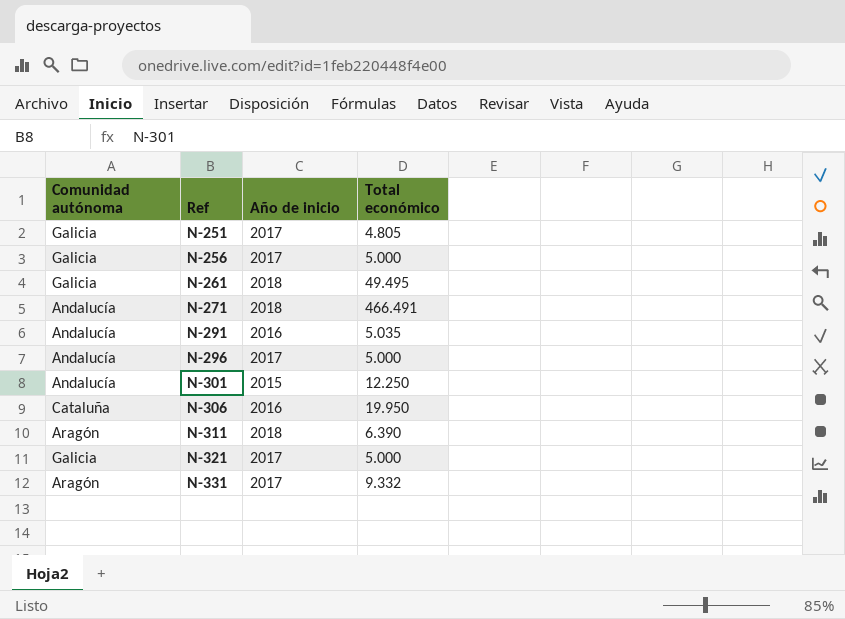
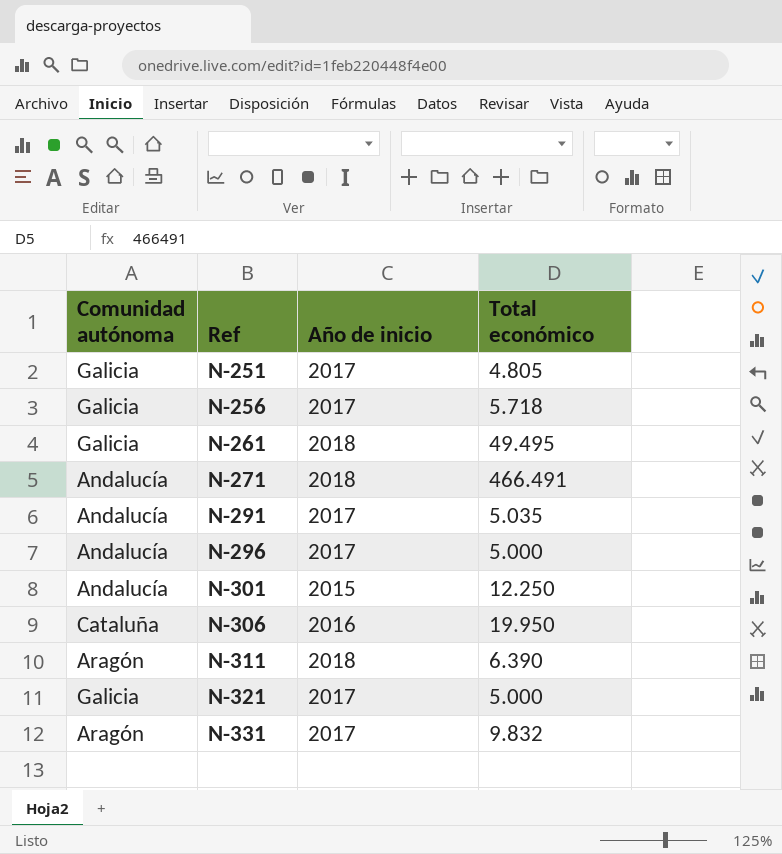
N-256 | Total económico: 5.000 -> 5.718
N-291 | Año de inicio: 2016 -> 2017
N-331 | Total económico: 9.332 -> 9.832

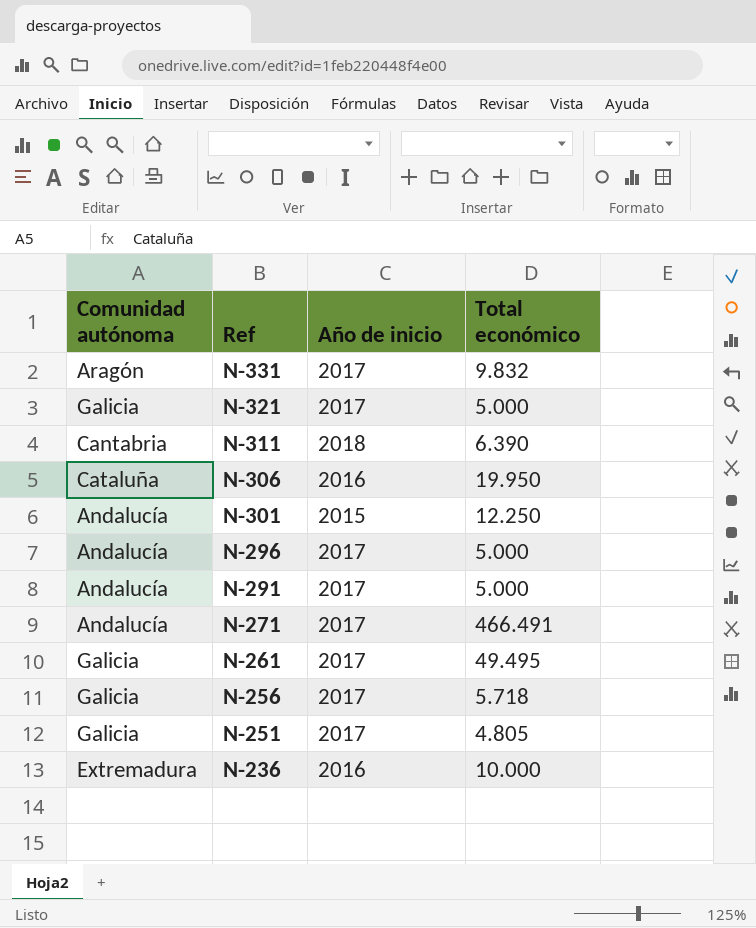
row order: Ref ascending -> Ref descending
N-311 | Comunidad autónoma: Aragón -> Cantabria
N-291 | Total económico: 5.035 -> 5.000
N-271 | Año de inicio: 2018 -> 2017
N-261 | Año de inicio: 2018 -> 2017
row N-236: none -> Extremadura | 2016 | 10.000

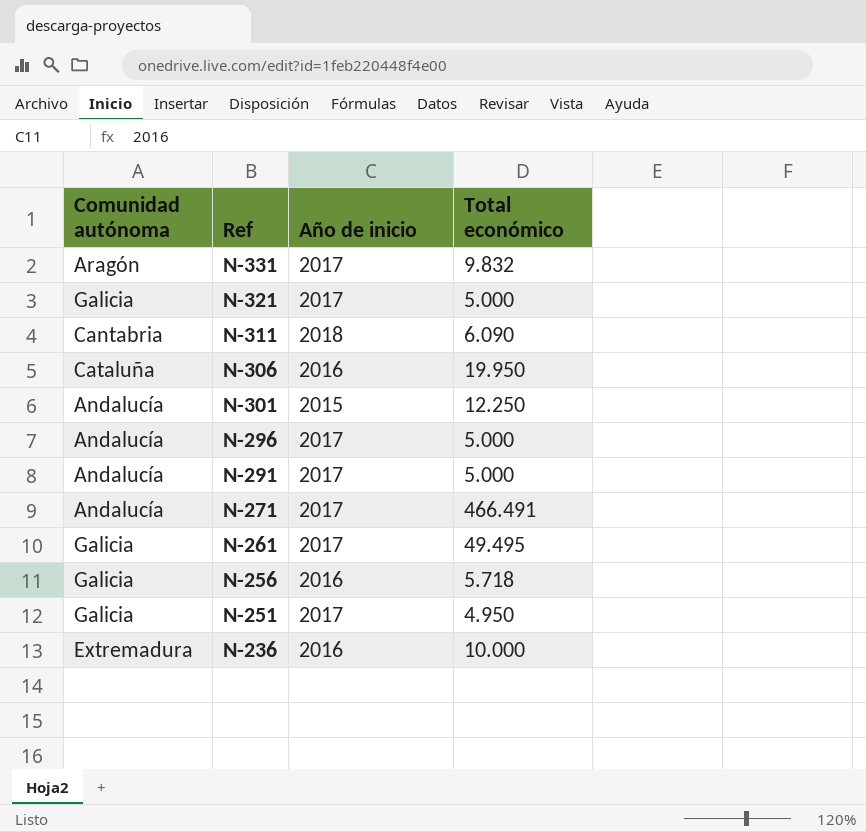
N-311 | Total económico: 6.390 -> 6.090
N-256 | Año de inicio: 2017 -> 2016
N-251 | Total económico: 4.805 -> 4.950

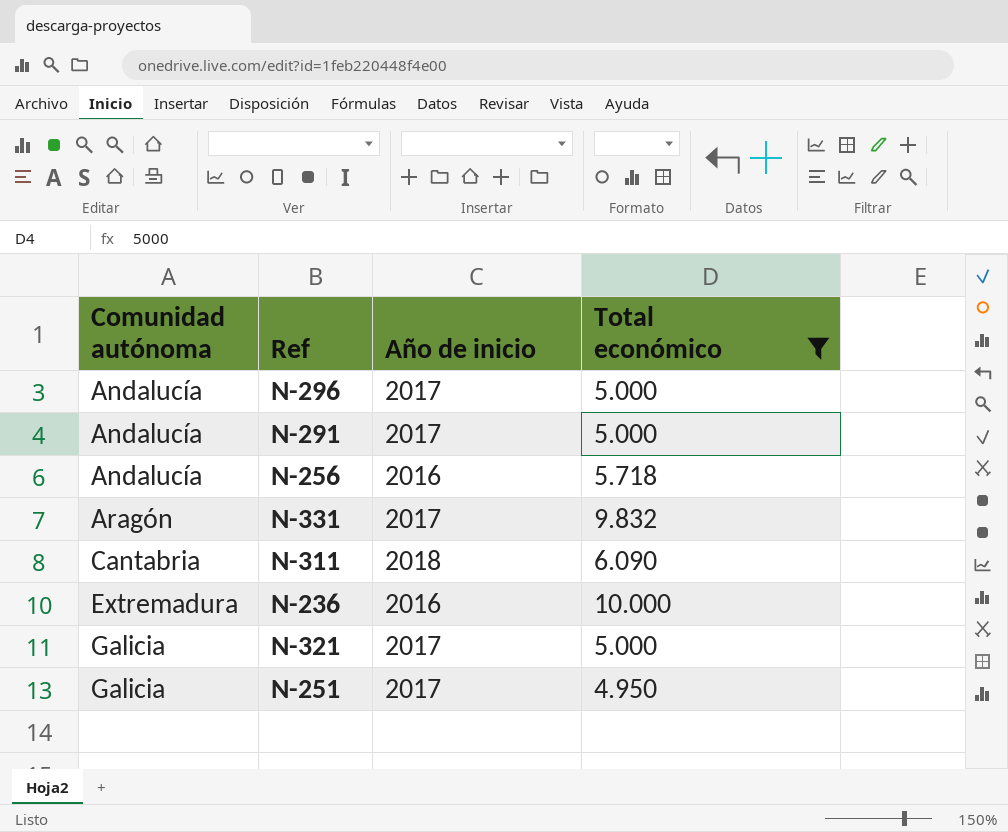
filter: none -> Total económico <= 10.000
row order: Ref descending -> Comunidad autónoma ascending
N-256 | Comunidad autónoma: Galicia -> Andalucía

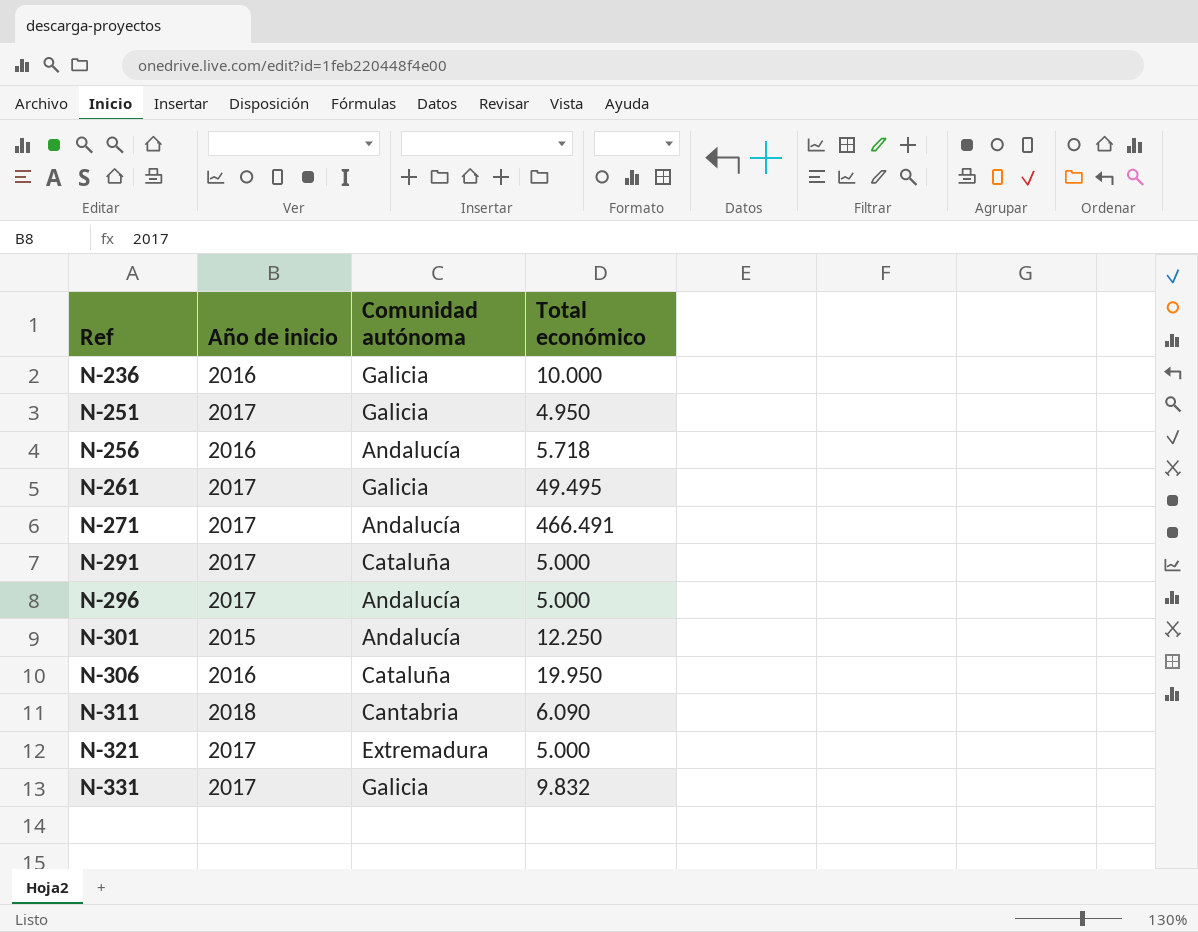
filter: Total económico <= 10.000 -> none
row order: Comunidad autónoma ascending -> Ref ascending
column Comunidad autónoma | position: 1 -> 3
N-236 | Comunidad autónoma: Extremadura -> Galicia
N-291 | Comunidad autónoma: Andalucía -> Cataluña
N-321 | Comunidad autónoma: Galicia -> Extremadura
N-331 | Comunidad autónoma: Aragón -> Galicia

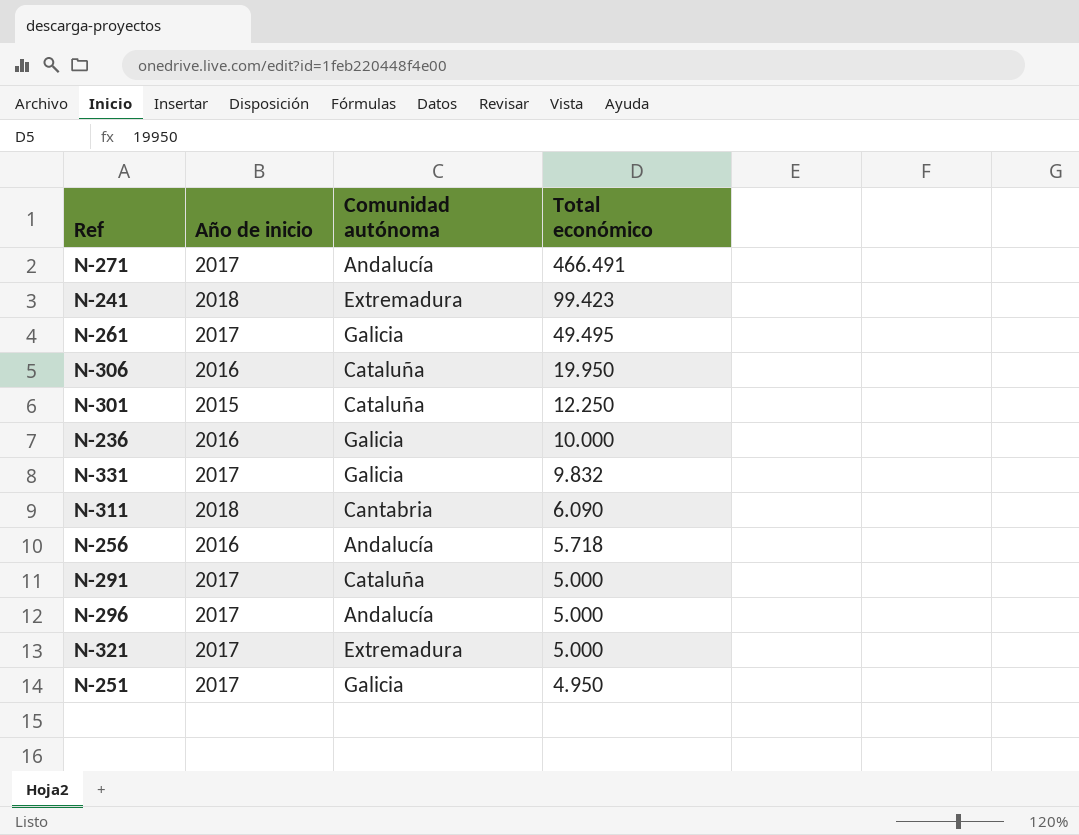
row order: Ref ascending -> Total económico descending
row N-241: none -> 2018 | Extremadura | 99.423
N-301 | Comunidad autónoma: Andalucía -> Cataluña

